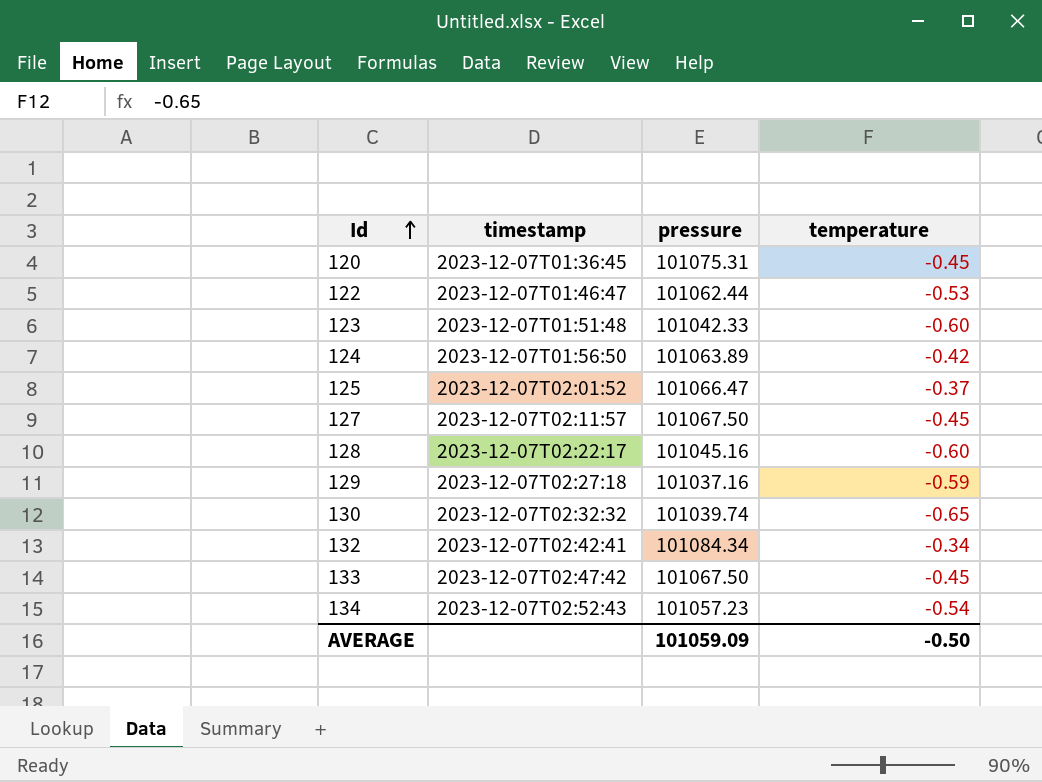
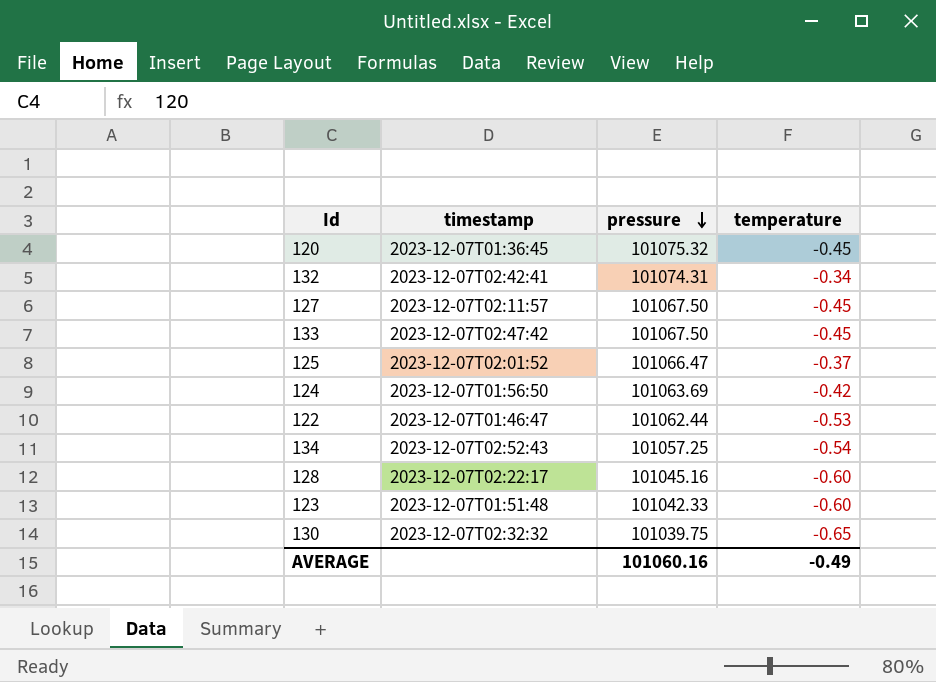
row order: Id ascending -> pressure descending
row 129: 2023-12-07T02:27:18 | 101037.16 | -0.59 -> none
120 | pressure: 101075.31 -> 101075.32
132 | pressure: 101084.34 -> 101074.31
124 | pressure: 101063.89 -> 101063.69
134 | pressure: 101057.23 -> 101057.25
130 | pressure: 101039.74 -> 101039.75
AVERAGE | pressure: 101059.09 -> 101060.16
AVERAGE | temperature: -0.50 -> -0.49

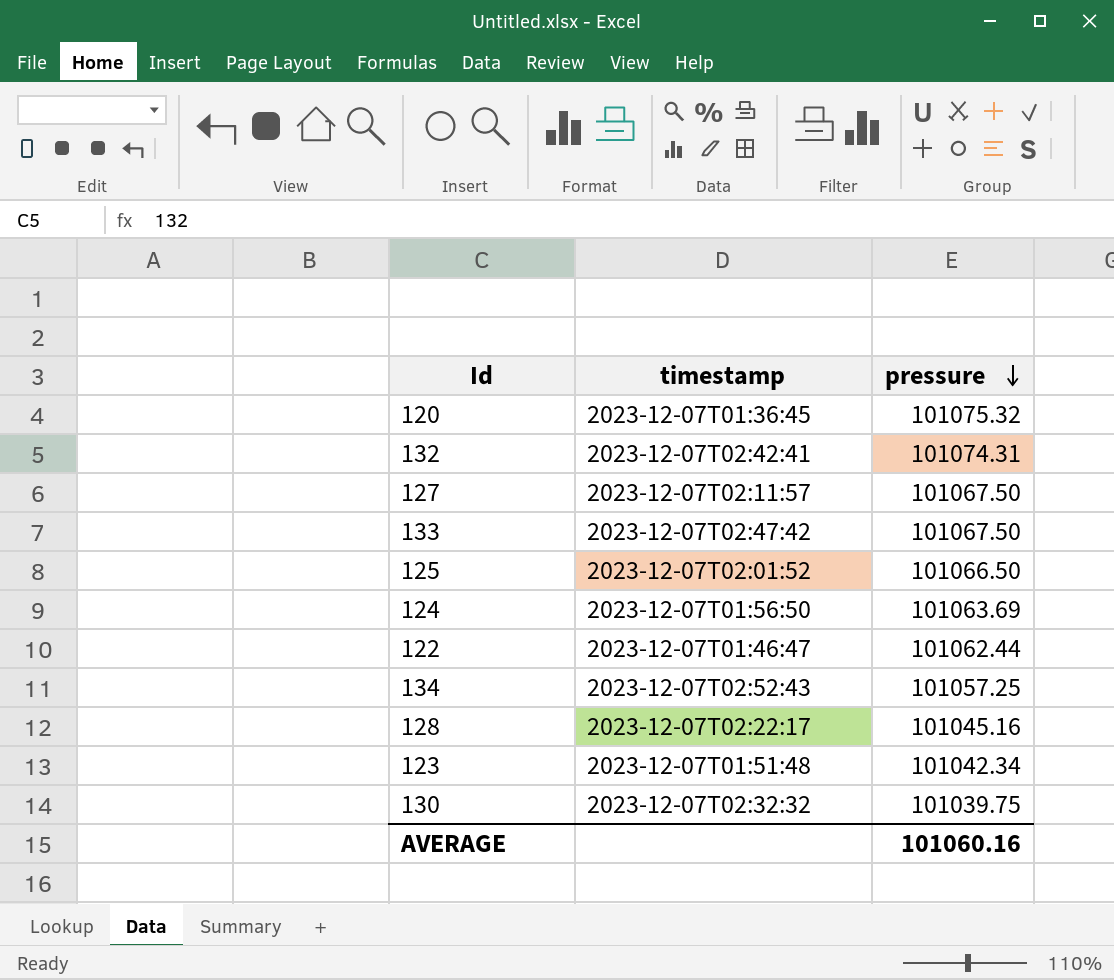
column temperature | position: 4 -> none
125 | pressure: 101066.47 -> 101066.50
123 | pressure: 101042.33 -> 101042.34

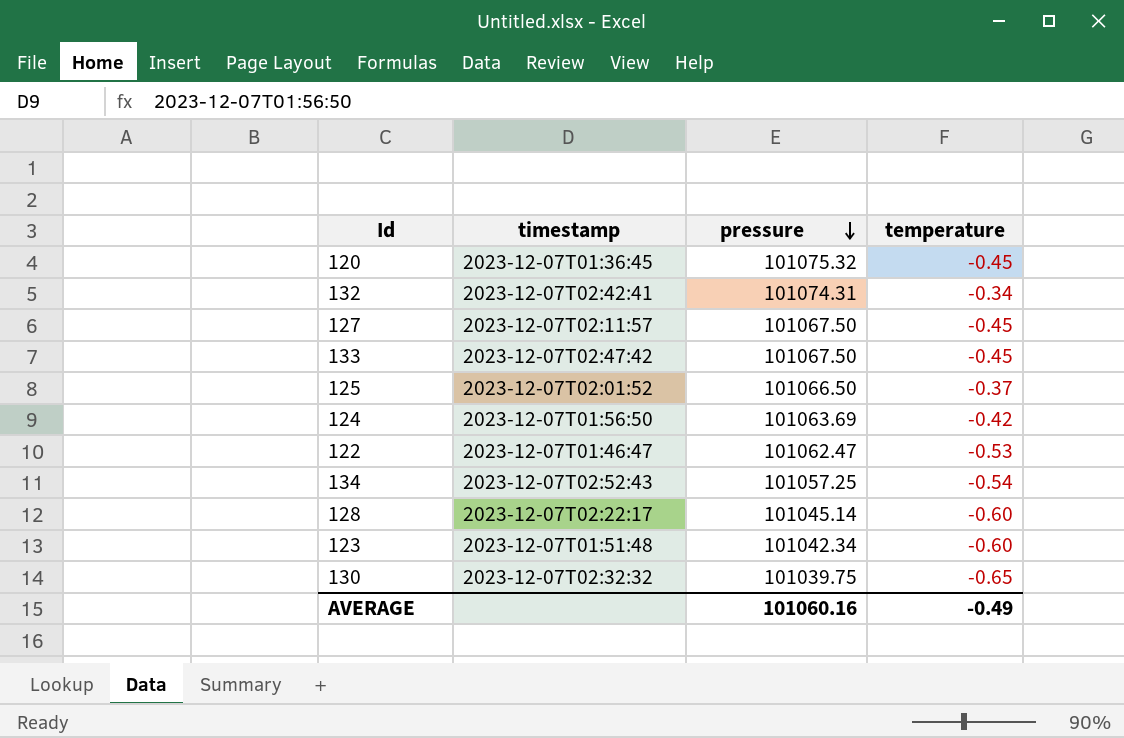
column temperature | position: none -> 4
122 | pressure: 101062.44 -> 101062.47
128 | pressure: 101045.16 -> 101045.14

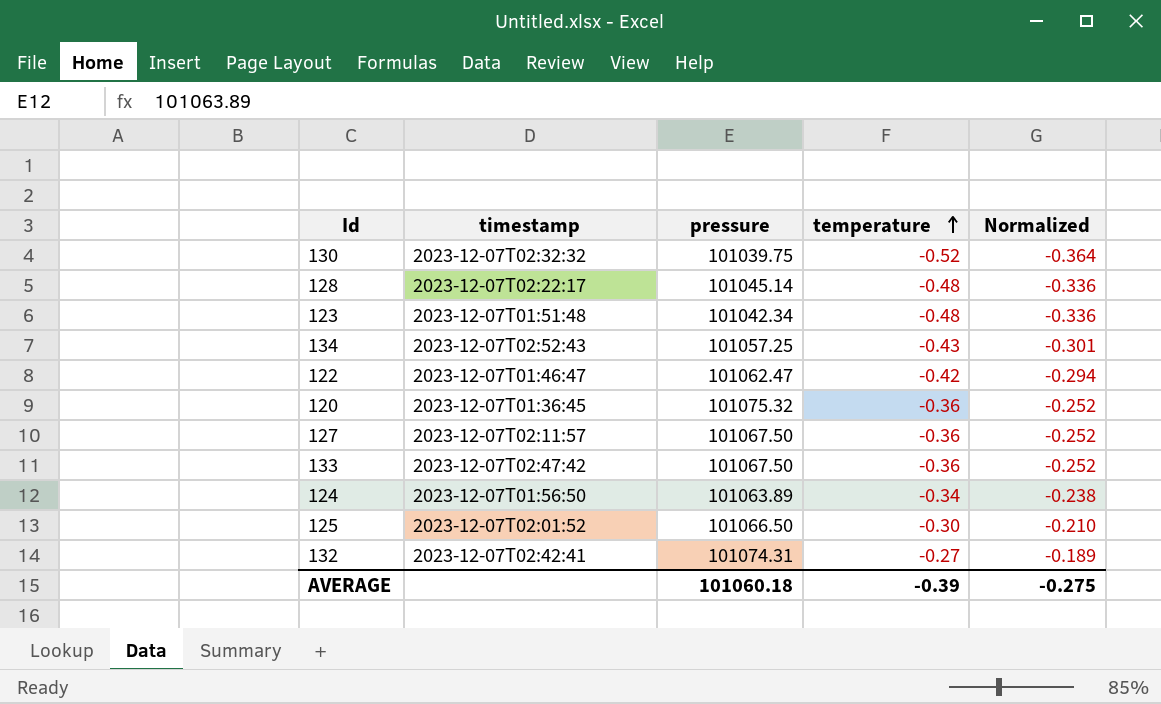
row order: pressure descending -> temperature ascending
column Normalized | formula: none -> [temperature] * 0.7
130 | temperature: -0.65 -> -0.52
128 | temperature: -0.60 -> -0.48
123 | temperature: -0.60 -> -0.48
134 | temperature: -0.54 -> -0.43
122 | temperature: -0.53 -> -0.42
120 | temperature: -0.45 -> -0.36
127 | temperature: -0.45 -> -0.36
133 | temperature: -0.45 -> -0.36
124 | pressure: 101063.69 -> 101063.89
124 | temperature: -0.42 -> -0.34
125 | temperature: -0.37 -> -0.30
132 | temperature: -0.34 -> -0.27
AVERAGE | pressure: 101060.16 -> 101060.18
AVERAGE | temperature: -0.49 -> -0.39

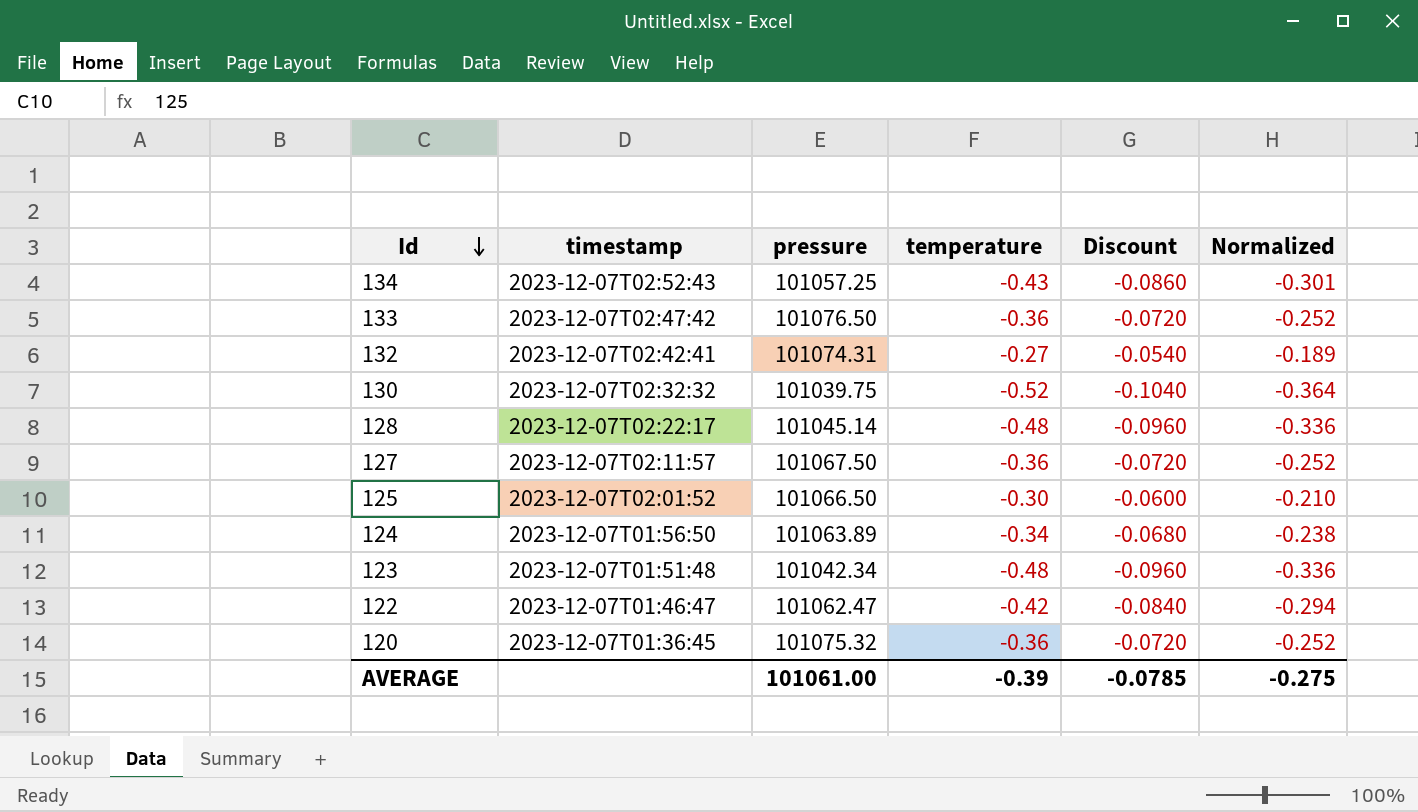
row order: temperature ascending -> Id descending
column Discount | formula: none -> [temperature] * 0.2
133 | pressure: 101067.50 -> 101076.50
AVERAGE | pressure: 101060.18 -> 101061.00

